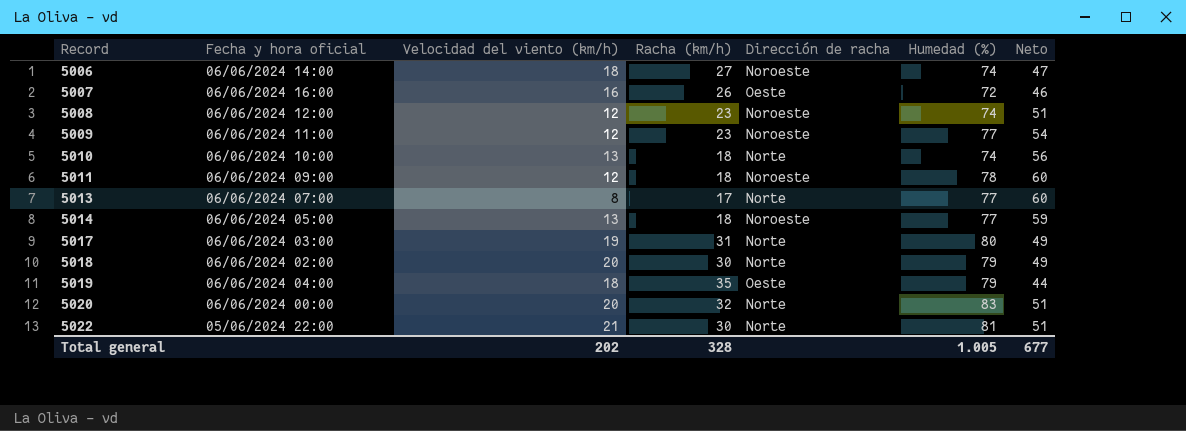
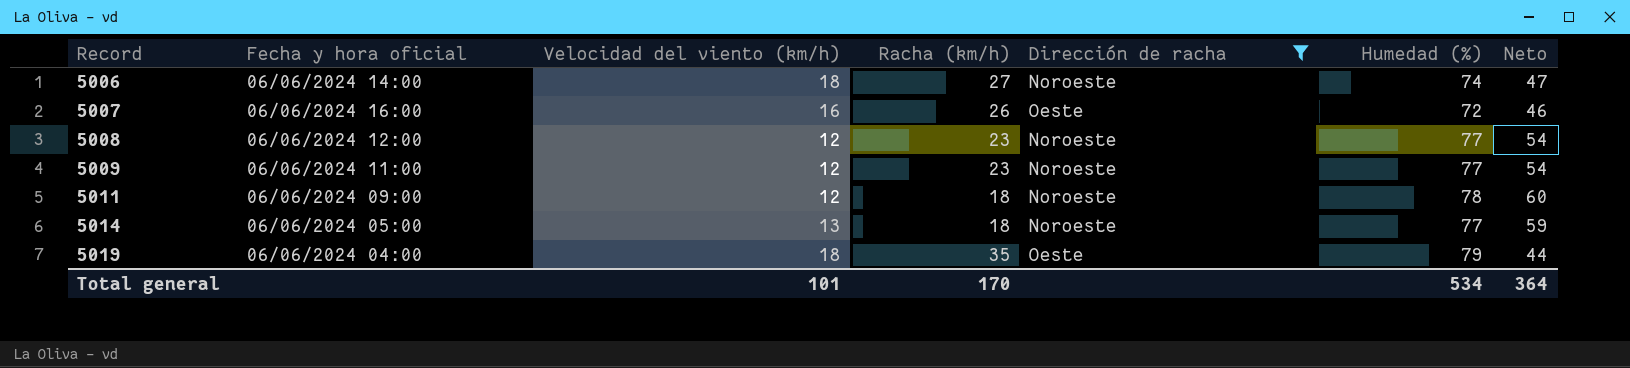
filter: none -> Dirección de racha != Norte
5008 | Humedad (%): 74 -> 77
5008 | Neto: 51 -> 54
Total general | Velocidad del viento (km/h): 202 -> 101
Total general | Racha (km/h): 328 -> 170
Total general | Humedad (%): 1.005 -> 534
Total general | Neto: 677 -> 364

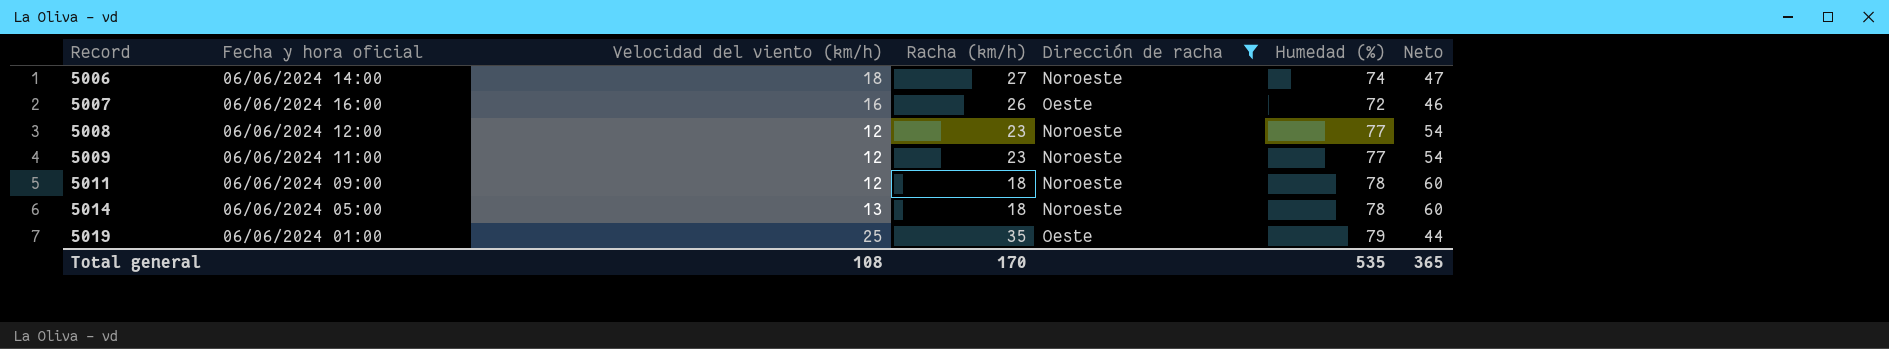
5014 | Humedad (%): 77 -> 78
5014 | Neto: 59 -> 60
5019 | Fecha y hora oficial: 06/06/2024 04:00 -> 06/06/2024 01:00
5019 | Velocidad del viento (km/h): 18 -> 25
Total general | Velocidad del viento (km/h): 101 -> 108
Total general | Humedad (%): 534 -> 535
Total general | Neto: 364 -> 365

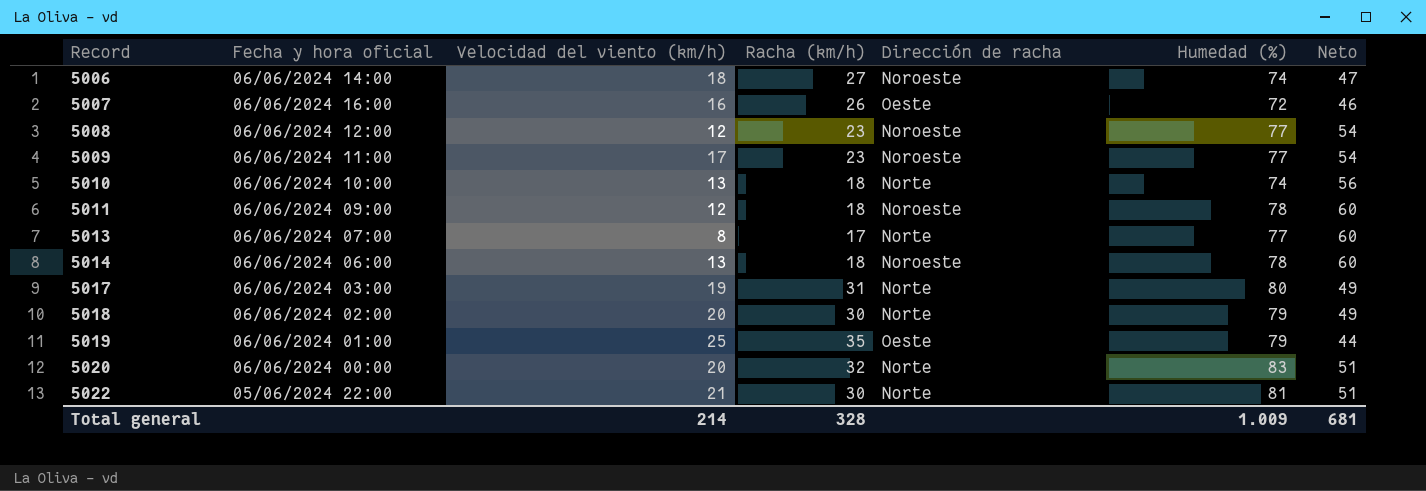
filter: Dirección de racha != Norte -> none
5009 | Velocidad del viento (km/h): 12 -> 17
5014 | Fecha y hora oficial: 06/06/2024 05:00 -> 06/06/2024 06:00
Total general | Velocidad del viento (km/h): 108 -> 214
Total general | Racha (km/h): 170 -> 328
Total general | Humedad (%): 535 -> 1.009
Total general | Neto: 365 -> 681

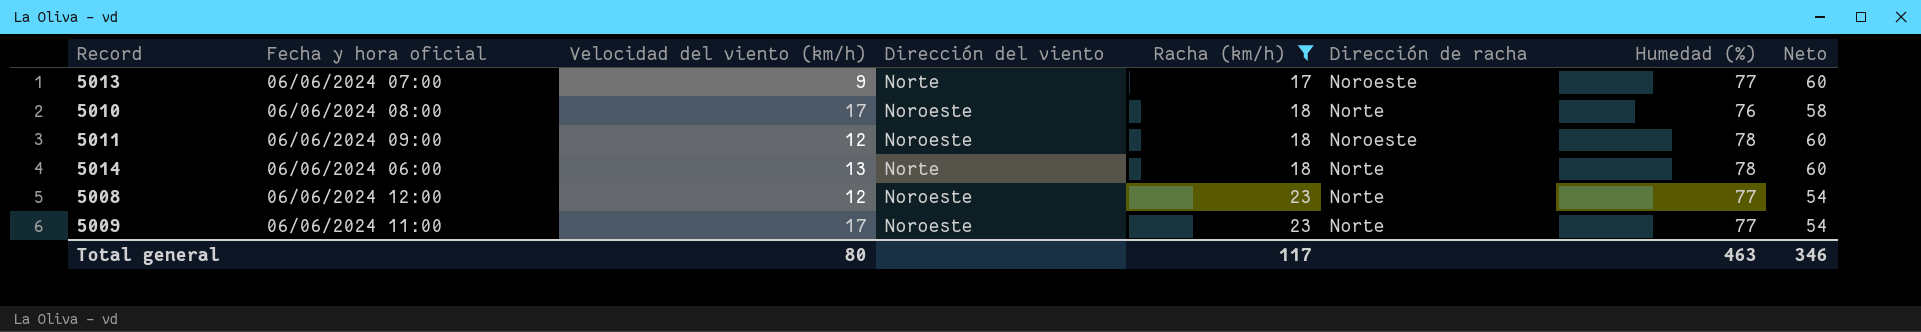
filter: none -> Racha (km/h) <= 23
row order: Record ascending -> Racha (km/h) ascending
column Dirección del viento | position: none -> 4
5013 | Velocidad del viento (km/h): 8 -> 9
5013 | Dirección de racha: Norte -> Noroeste
5010 | Fecha y hora oficial: 06/06/2024 10:00 -> 06/06/2024 08:00
5010 | Velocidad del viento (km/h): 13 -> 17
5010 | Humedad (%): 74 -> 76
5010 | Neto: 56 -> 58
5014 | Dirección de racha: Noroeste -> Norte
5008 | Dirección de racha: Noroeste -> Norte
5009 | Dirección de racha: Noroeste -> Norte
Total general | Velocidad del viento (km/h): 214 -> 80
Total general | Racha (km/h): 328 -> 117
Total general | Humedad (%): 1.009 -> 463
Total general | Neto: 681 -> 346

